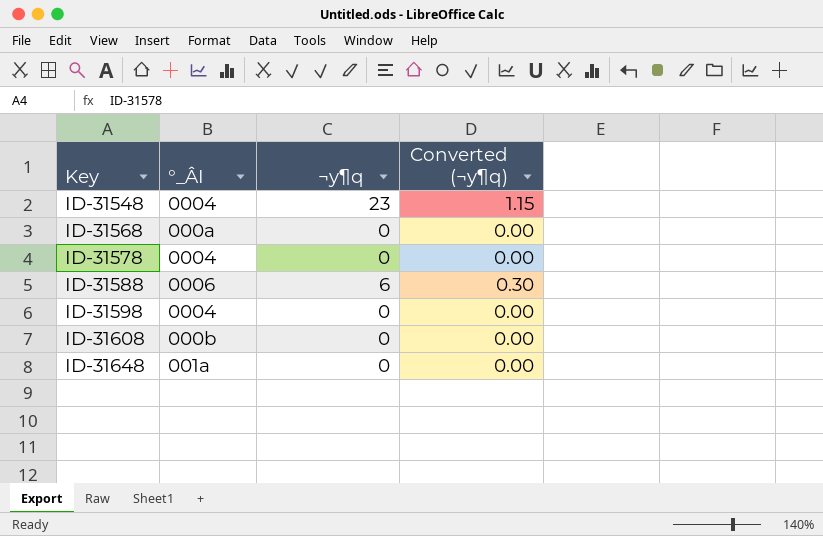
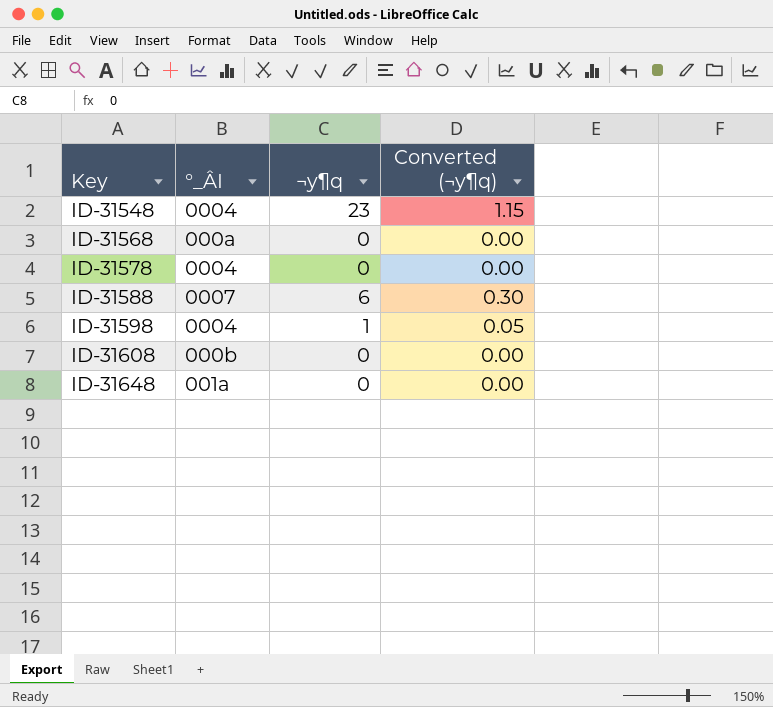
ID-31588 | °_ÂI: 0006 -> 0007
ID-31598 | ¬y¶q: 0 -> 1
ID-31598 | Converted (¬y¶q): 0.00 -> 0.05

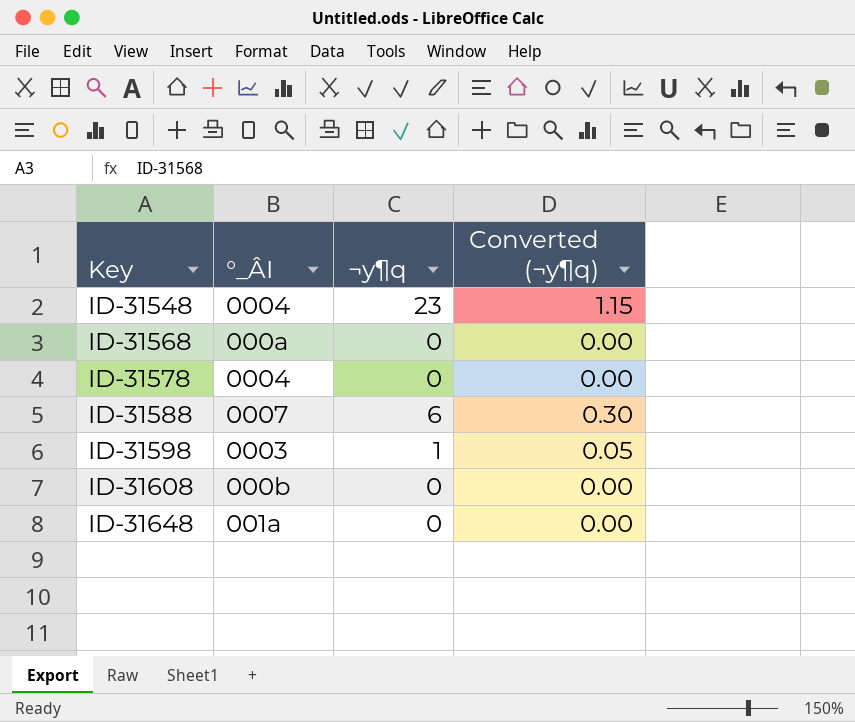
ID-31598 | °_ÂI: 0004 -> 0003

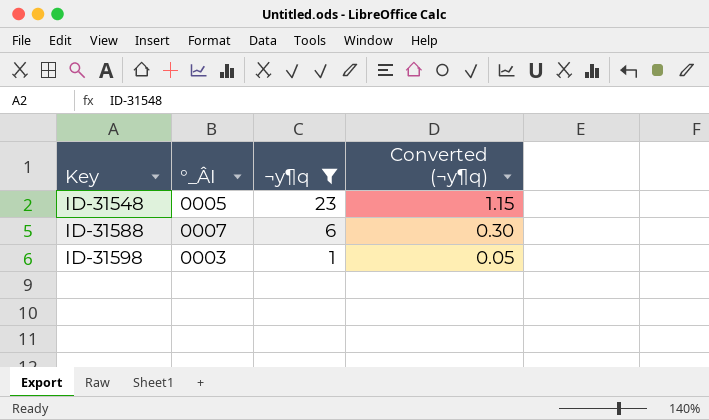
filter: none -> ¬y¶q != 0
ID-31548 | °_ÂI: 0004 -> 0005

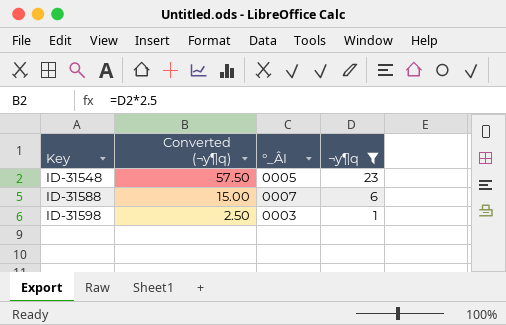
column Converted (¬y¶q) | formula: [¬y¶q] * 0.05 -> [¬y¶q] * 2.5
column Converted (¬y¶q) | position: 4 -> 2

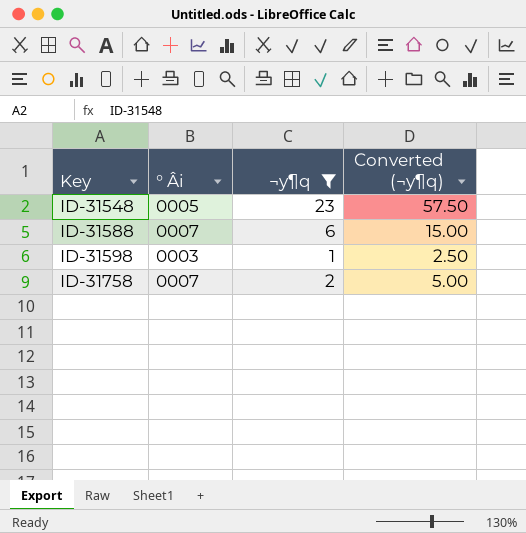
column name: °_ÂI -> ° Âi
column Converted (¬y¶q) | position: 2 -> 4
row ID-31758: none -> 0007 | 2 | 5.00

